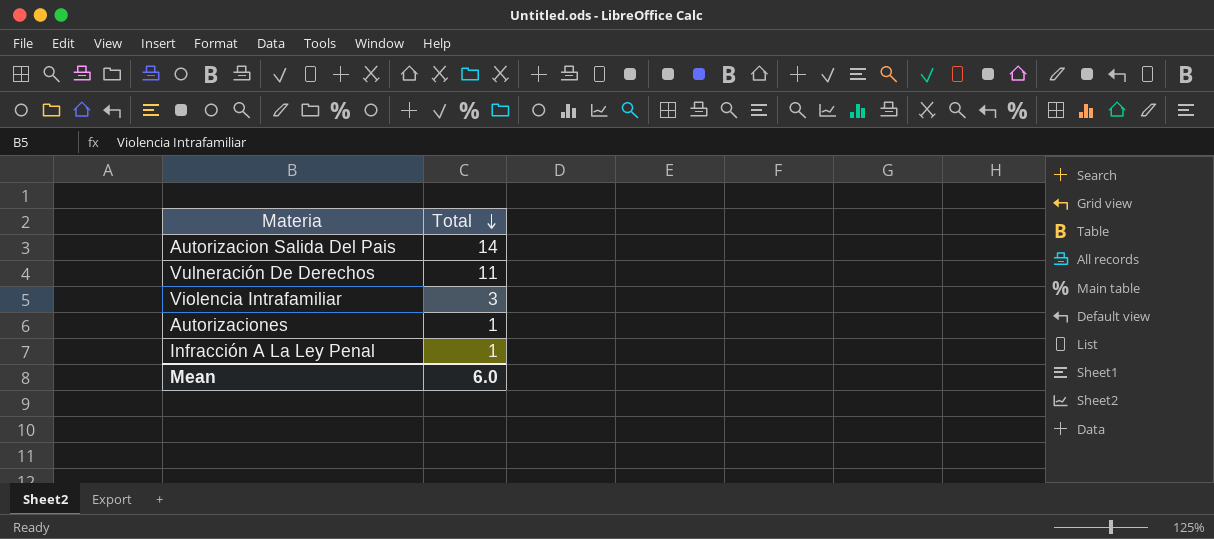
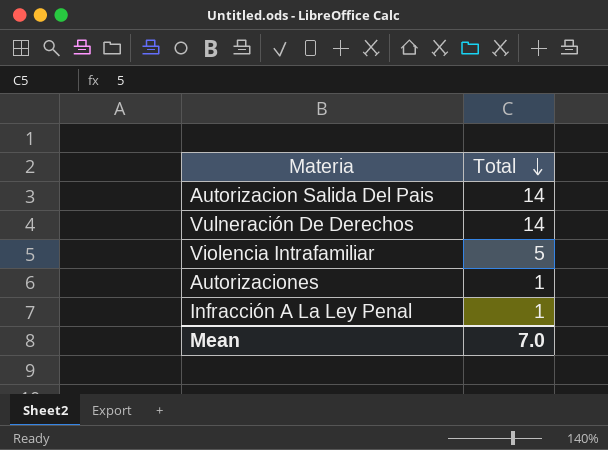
Vulneración De Derechos | Total: 11 -> 14
Violencia Intrafamiliar | Total: 3 -> 5
Mean | Total: 6.0 -> 7.0

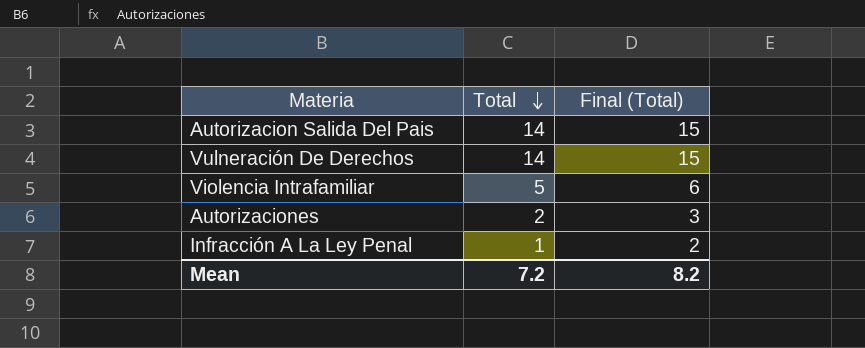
column Final (Total) | formula: none -> [Total] + 1
Autorizaciones | Total: 1 -> 2
Mean | Total: 7.0 -> 7.2

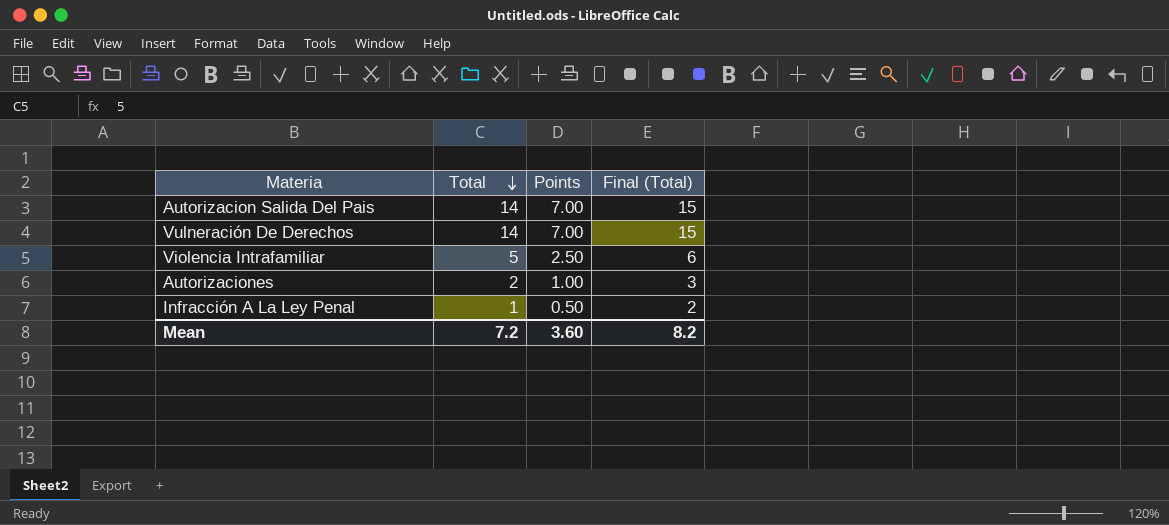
column Points | formula: none -> [Total] * 0.5

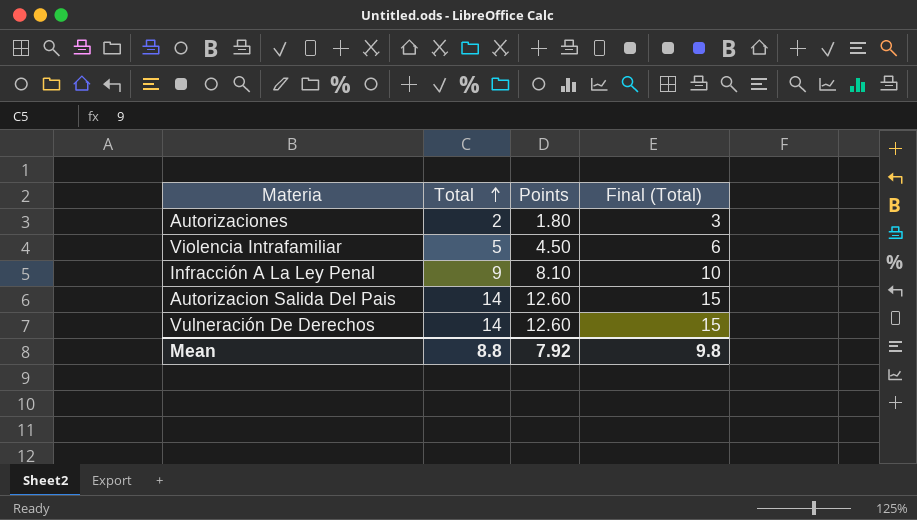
row order: Total descending -> Total ascending
column Points | formula: [Total] * 0.5 -> [Total] * 0.9
Infracción A La Ley Penal | Total: 1 -> 9
Infracción A La Ley Penal | Final (Total): 2 -> 10
Mean | Total: 7.2 -> 8.8
Mean | Points: 3.60 -> 7.92
Mean | Final (Total): 8.2 -> 9.8

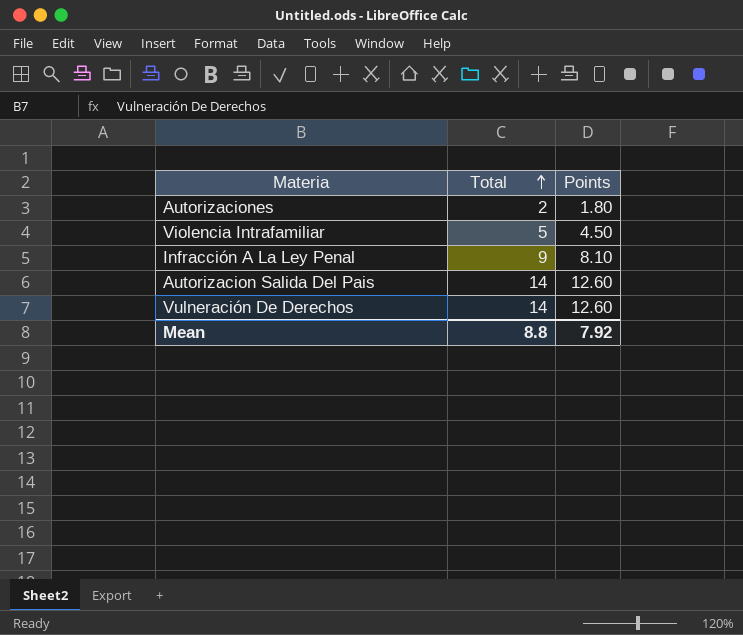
column Final (Total) | formula: [Total] + 1 -> none

